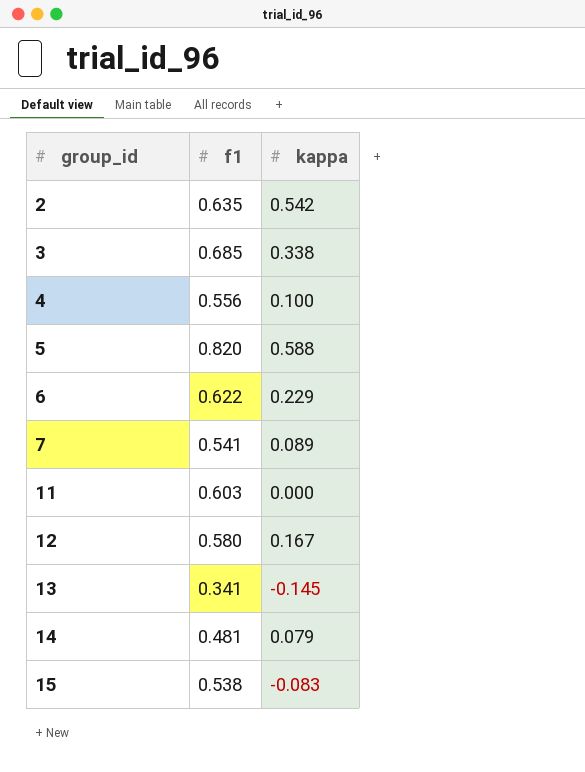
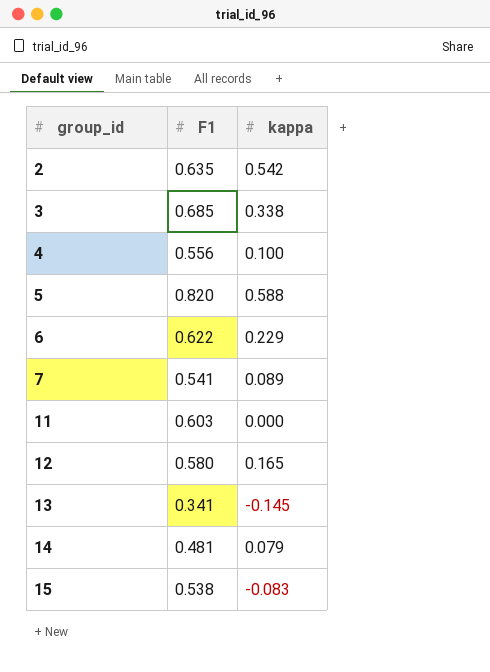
column name: f1 -> F1
12 | kappa: 0.167 -> 0.165

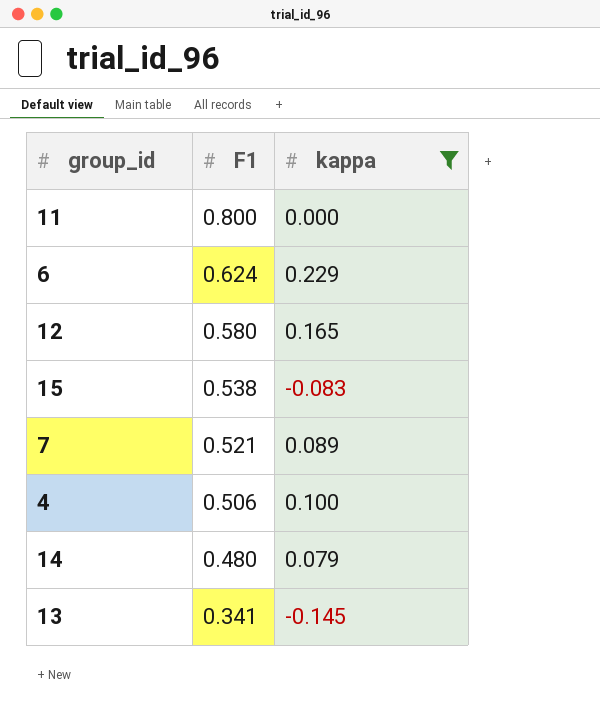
filter: none -> kappa <= 0.229
row order: group_id ascending -> F1 descending
11 | F1: 0.603 -> 0.800
6 | F1: 0.622 -> 0.624
7 | F1: 0.541 -> 0.521
4 | F1: 0.556 -> 0.506
14 | F1: 0.481 -> 0.480

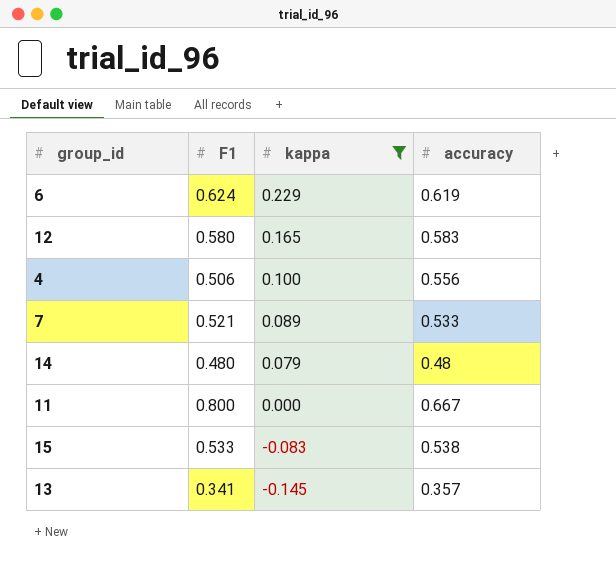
row order: F1 descending -> kappa descending
column accuracy | position: none -> 4
15 | F1: 0.538 -> 0.533

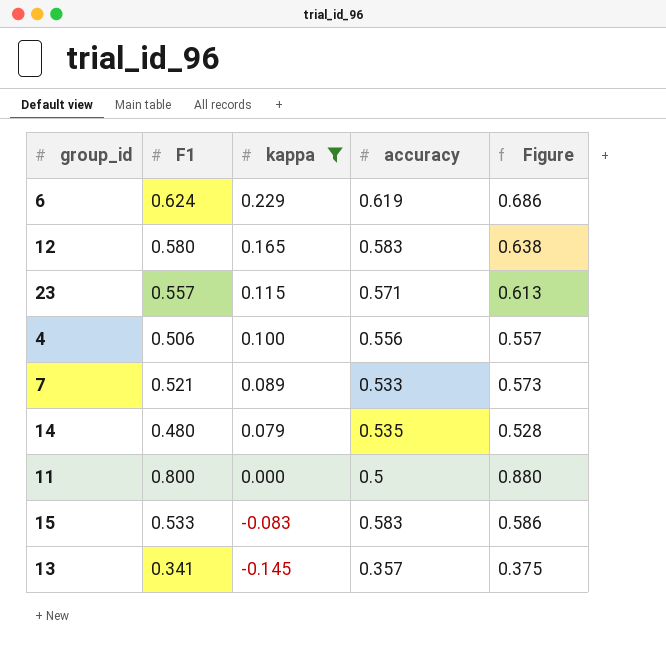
column Figure | formula: none -> [F1] * 1.1
row 23: none -> 0.557 | 0.115 | 0.571 | 0.613
14 | accuracy: 0.48 -> 0.535
11 | accuracy: 0.667 -> 0.5
15 | accuracy: 0.538 -> 0.583

